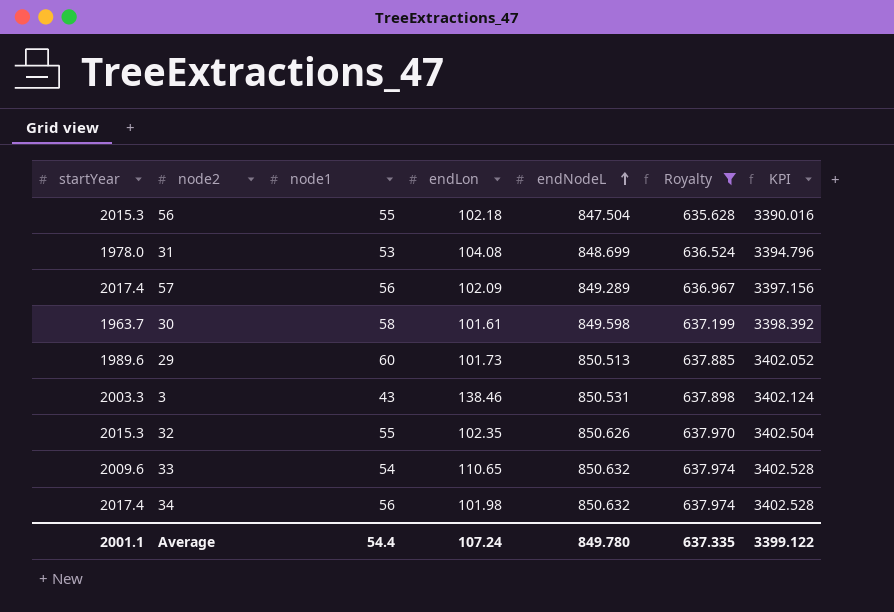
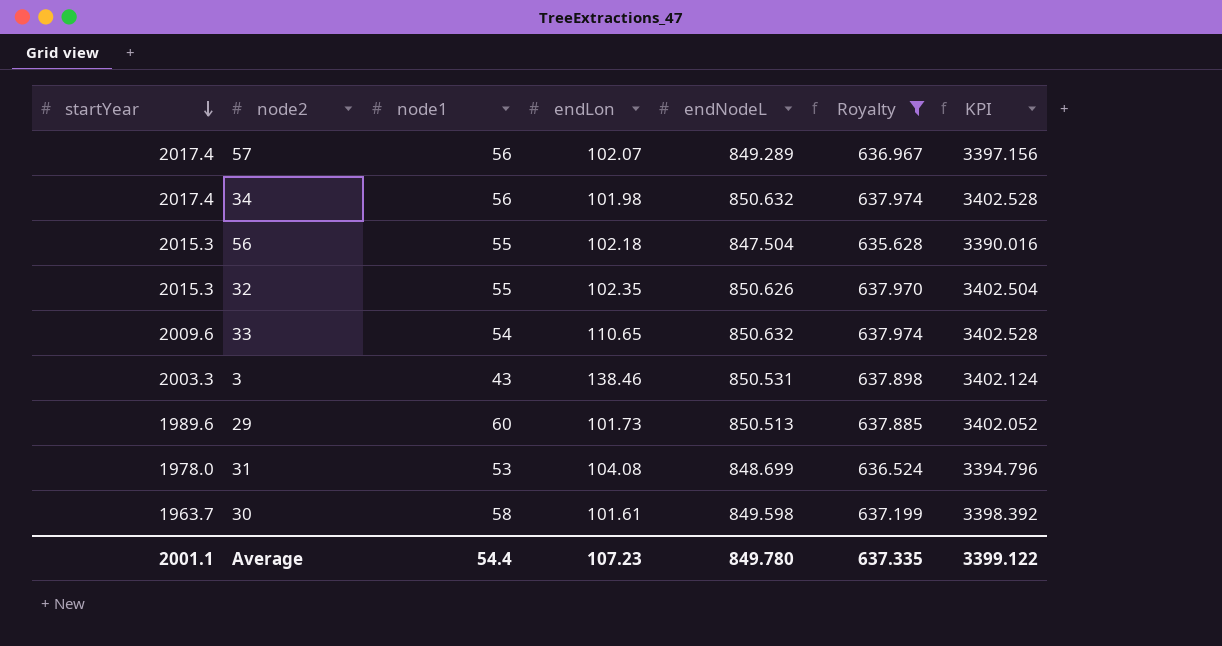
row order: endNodeL ascending -> startYear descending
57 | endLon: 102.09 -> 102.07
Average | endLon: 107.24 -> 107.23

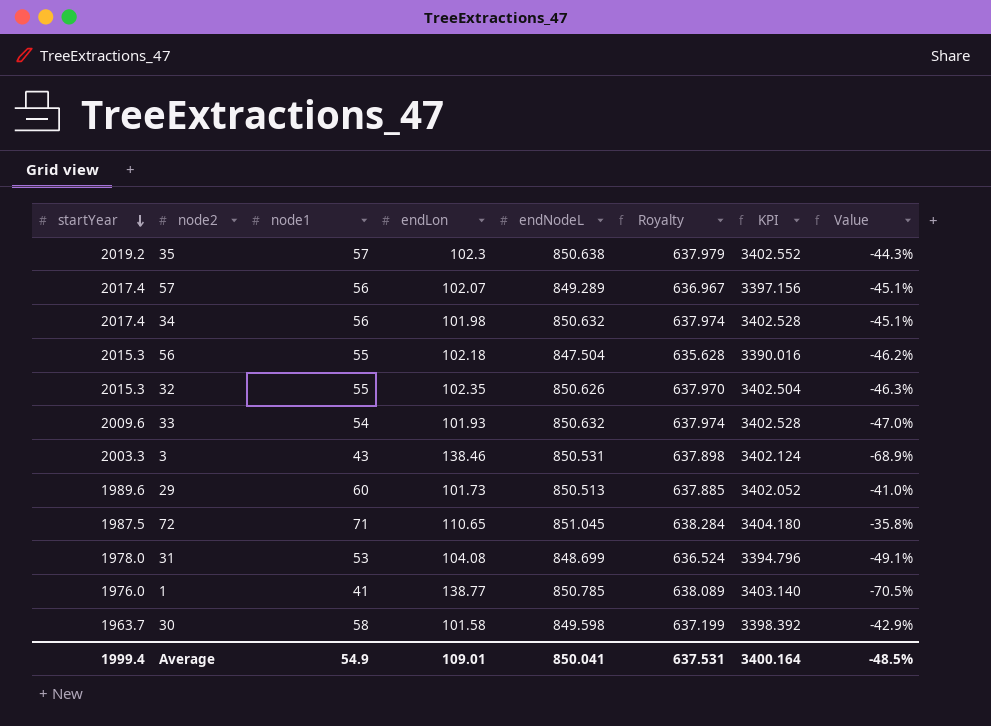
filter: Royalty <= 637.974 -> none
column Value | formula: none -> ([node1] - [endLon]) / [endLon]
33 | endLon: 110.65 -> 101.93
30 | endLon: 101.61 -> 101.58
Average | startYear: 2001.1 -> 1999.4
Average | node1: 54.4 -> 54.9
Average | endLon: 107.23 -> 109.01
Average | endNodeL: 849.780 -> 850.041
Average | Royalty: 637.335 -> 637.531
Average | KPI: 3399.122 -> 3400.164

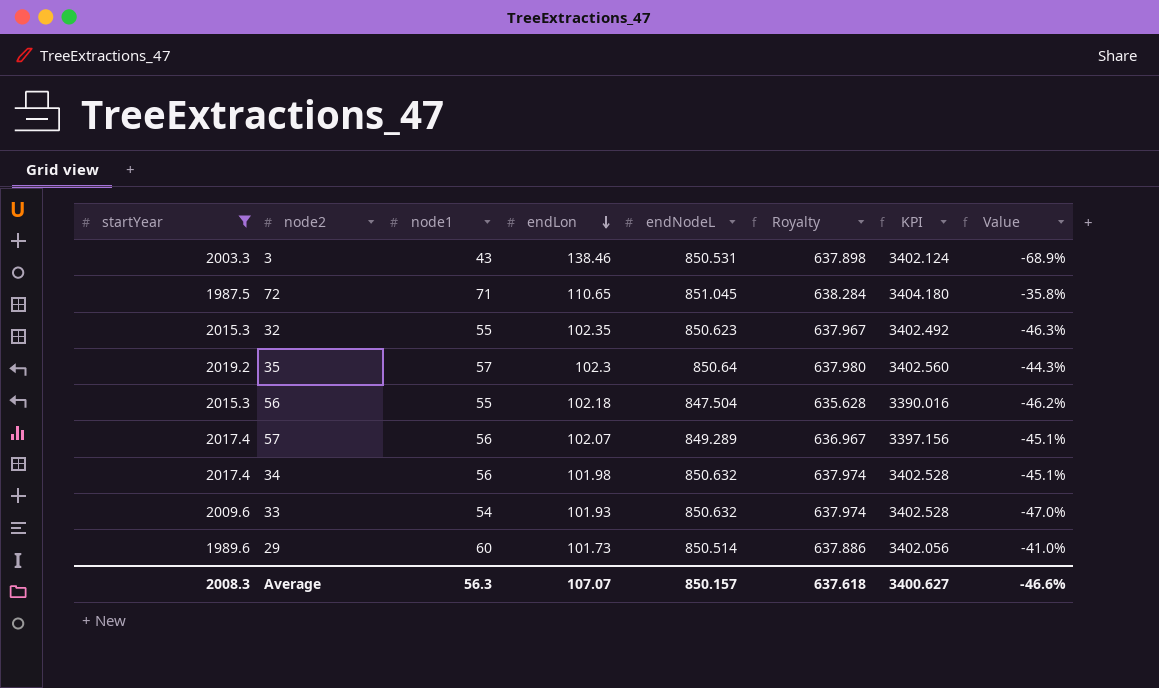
filter: none -> startYear >= 1987.5
row order: startYear descending -> endLon descending
32 | endNodeL: 850.626 -> 850.623
32 | Royalty: 637.970 -> 637.967
32 | KPI: 3402.504 -> 3402.492
35 | endNodeL: 850.638 -> 850.64
35 | Royalty: 637.979 -> 637.980
35 | KPI: 3402.552 -> 3402.560
29 | endNodeL: 850.513 -> 850.514
29 | Royalty: 637.885 -> 637.886
29 | KPI: 3402.052 -> 3402.056
Average | startYear: 1999.4 -> 2008.3
Average | node1: 54.9 -> 56.3
Average | endLon: 109.01 -> 107.07
Average | endNodeL: 850.041 -> 850.157
Average | Royalty: 637.531 -> 637.618
Average | KPI: 3400.164 -> 3400.627
Average | Value: -48.5% -> -46.6%

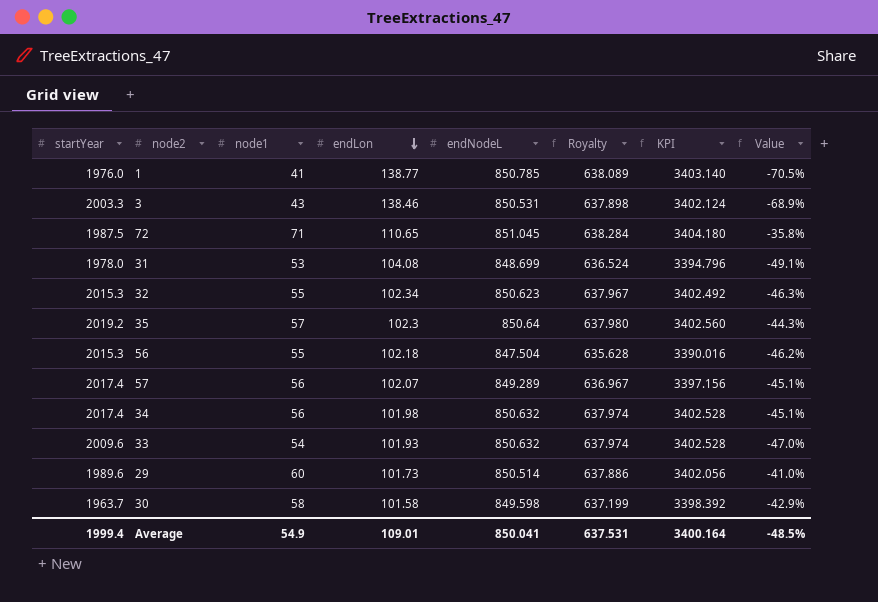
filter: startYear >= 1987.5 -> none
32 | endLon: 102.35 -> 102.34
Average | startYear: 2008.3 -> 1999.4
Average | node1: 56.3 -> 54.9
Average | endLon: 107.07 -> 109.01
Average | endNodeL: 850.157 -> 850.041
Average | Royalty: 637.618 -> 637.531
Average | KPI: 3400.627 -> 3400.164
Average | Value: -46.6% -> -48.5%

